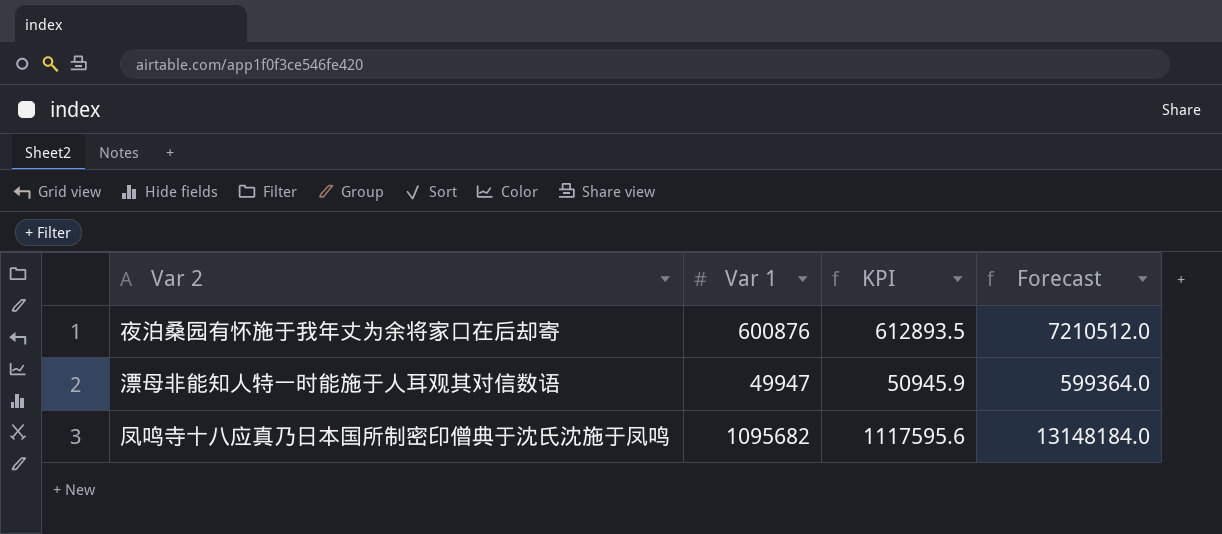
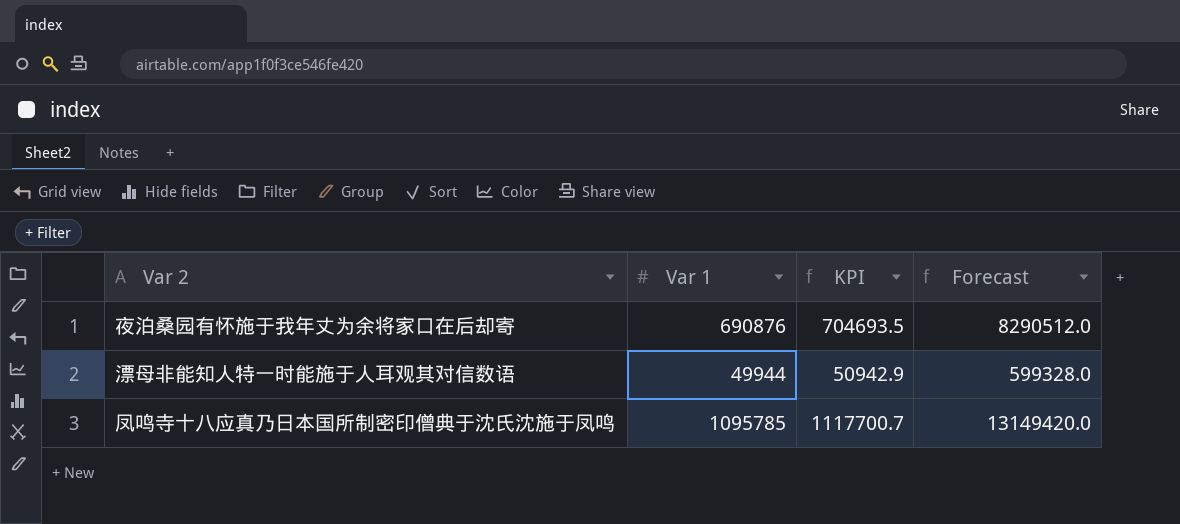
夜泊桑园有怀施于我年丈为余将家口在后却寄 | Var 1: 600876 -> 690876
夜泊桑园有怀施于我年丈为余将家口在后却寄 | KPI: 612893.5 -> 704693.5
夜泊桑园有怀施于我年丈为余将家口在后却寄 | Forecast: 7210512.0 -> 8290512.0
漂母非能知人特一时能施于人耳观其对信数语 | Var 1: 49947 -> 49944
漂母非能知人特一时能施于人耳观其对信数语 | KPI: 50945.9 -> 50942.9
漂母非能知人特一时能施于人耳观其对信数语 | Forecast: 599364.0 -> 599328.0
凤鸣寺十八应真乃日本国所制密印僧典于沈氏沈施于凤鸣 | Var 1: 1095682 -> 1095785
凤鸣寺十八应真乃日本国所制密印僧典于沈氏沈施于凤鸣 | KPI: 1117595.6 -> 1117700.7
凤鸣寺十八应真乃日本国所制密印僧典于沈氏沈施于凤鸣 | Forecast: 13148184.0 -> 13149420.0

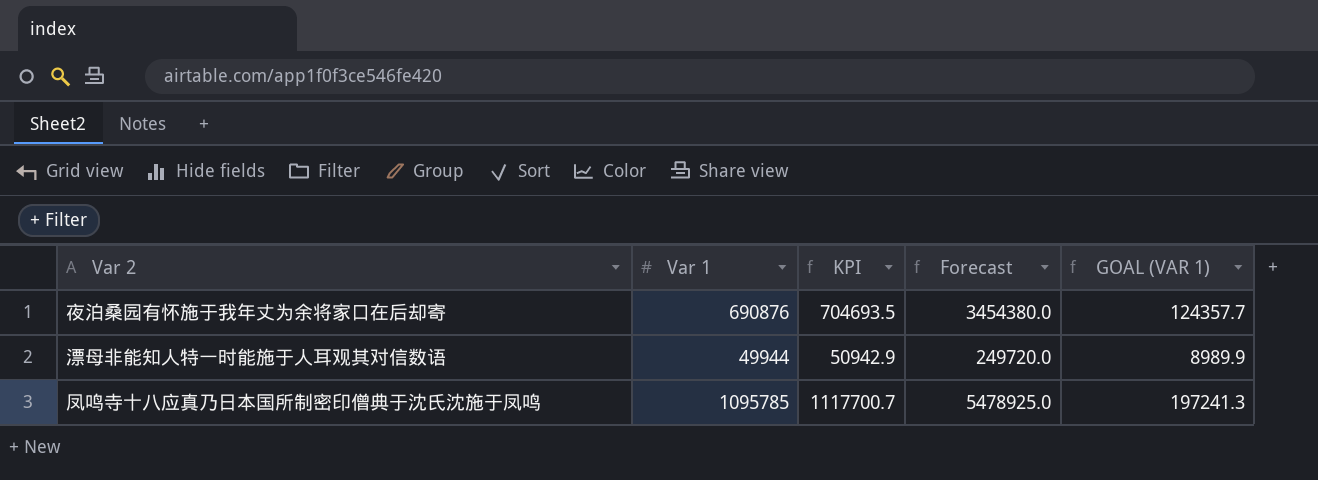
column Forecast | formula: [Var 1] * 12 -> [Var 1] * 5
column GOAL (VAR 1) | formula: none -> [Var 1] * 0.18

